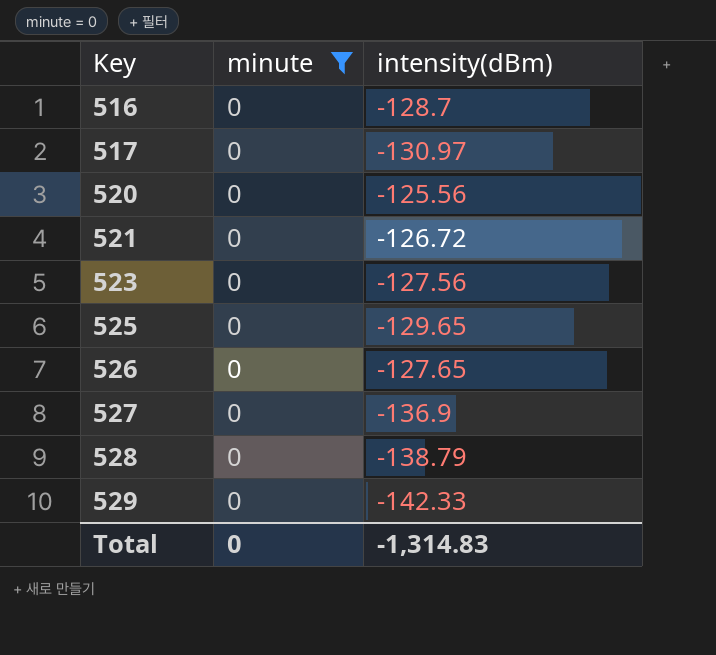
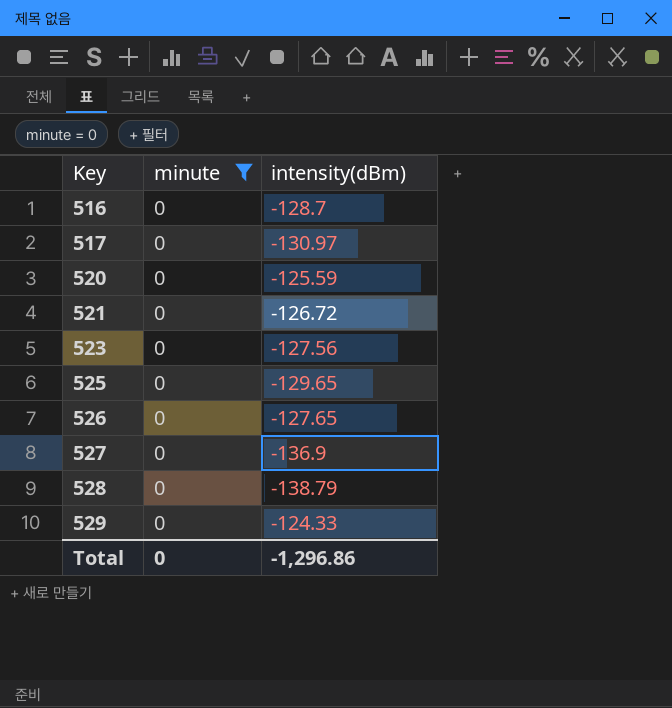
520 | intensity(dBm): -125.56 -> -125.59
529 | intensity(dBm): -142.33 -> -124.33
Total | intensity(dBm): -1,314.83 -> -1,296.86

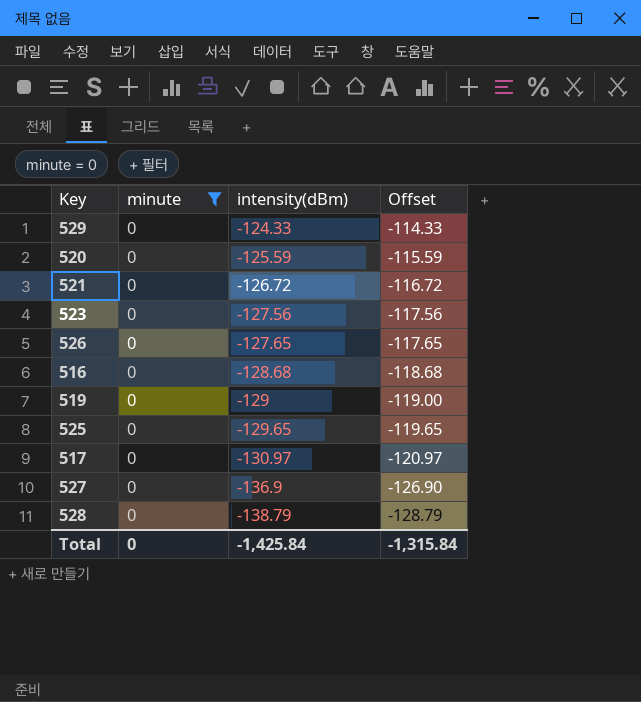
row order: Key ascending -> intensity(dBm) descending
column Offset | formula: none -> [intensity(dBm)] + 10
516 | intensity(dBm): -128.7 -> -128.68
row 519: none -> 0 | -129 | -119.00
Total | intensity(dBm): -1,296.86 -> -1,425.84

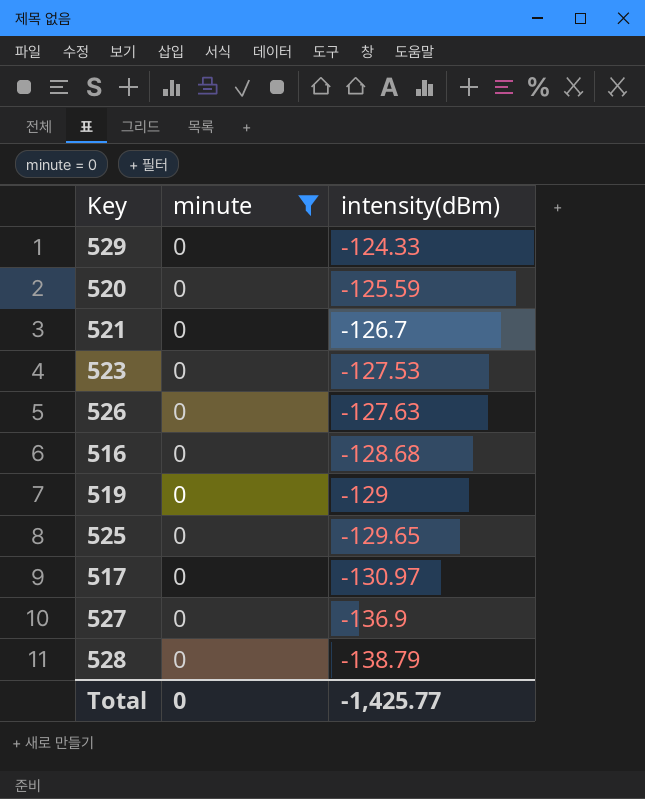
column Offset | formula: [intensity(dBm)] + 10 -> none
521 | intensity(dBm): -126.72 -> -126.7
523 | intensity(dBm): -127.56 -> -127.53
526 | intensity(dBm): -127.65 -> -127.63
Total | intensity(dBm): -1,425.84 -> -1,425.77

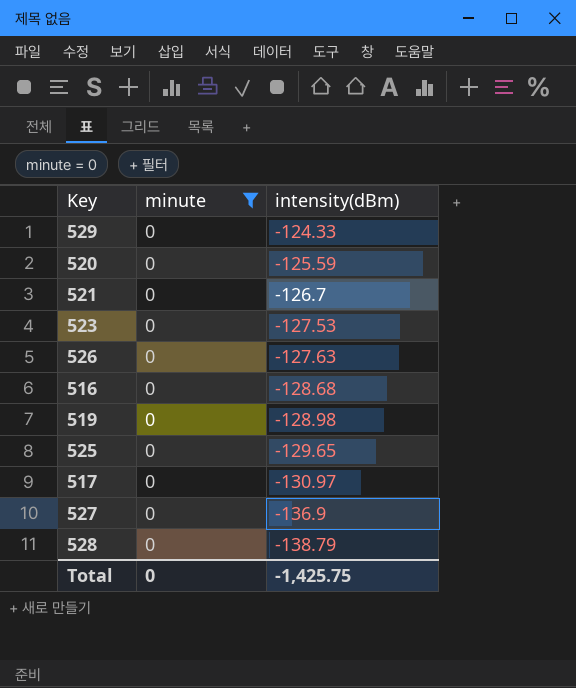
519 | intensity(dBm): -129 -> -128.98
Total | intensity(dBm): -1,425.77 -> -1,425.75

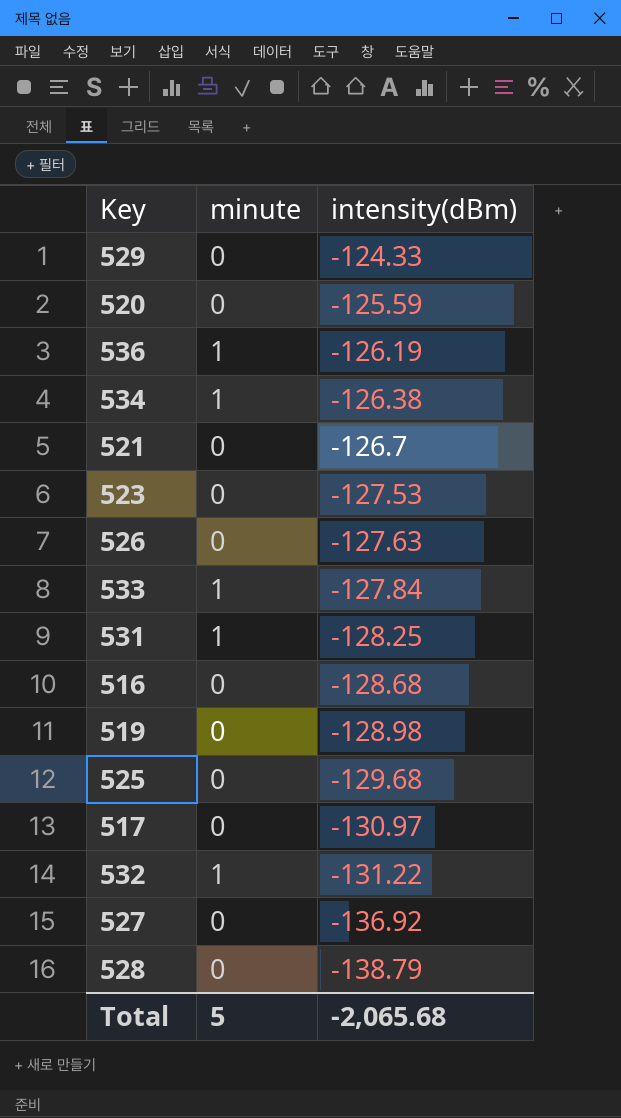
filter: minute = 0 -> none
525 | intensity(dBm): -129.65 -> -129.68
527 | intensity(dBm): -136.9 -> -136.92
Total | minute: 0 -> 5
Total | intensity(dBm): -1,425.75 -> -2,065.68

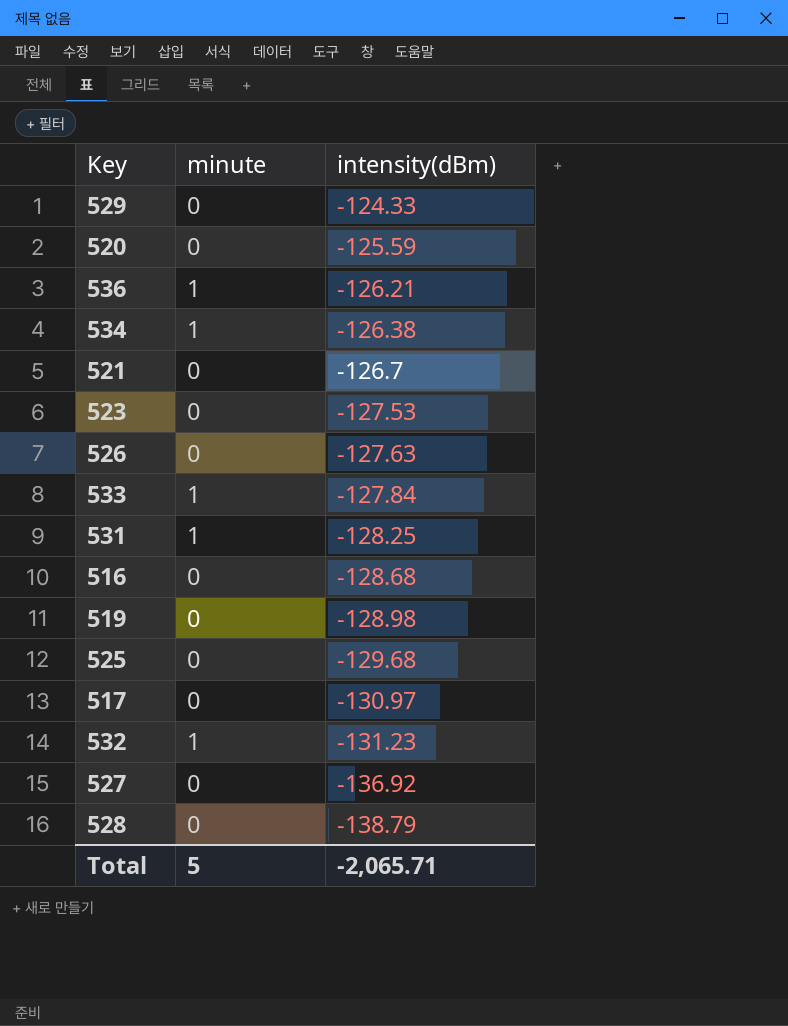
536 | intensity(dBm): -126.19 -> -126.21
532 | intensity(dBm): -131.22 -> -131.23
Total | intensity(dBm): -2,065.68 -> -2,065.71

